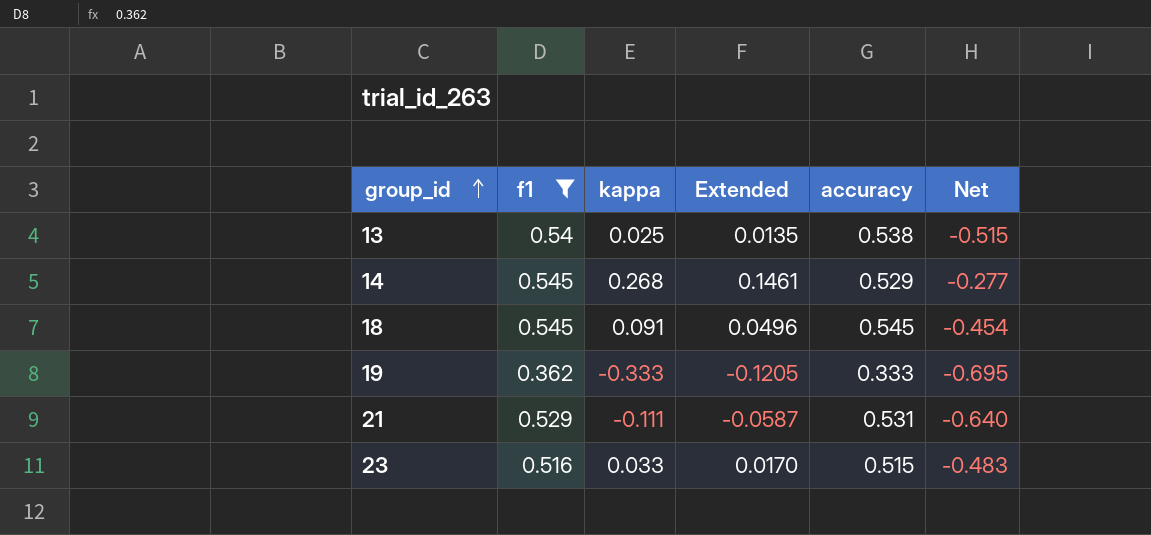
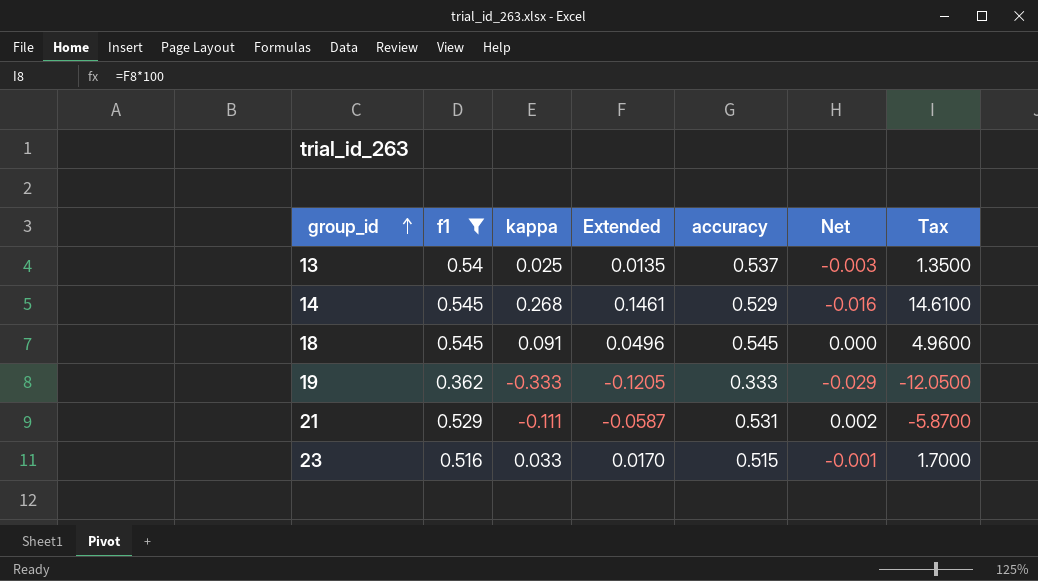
column Net | formula: [kappa] - [f1] -> [accuracy] - [f1]
column Tax | formula: none -> [Extended] * 100
13 | accuracy: 0.538 -> 0.537

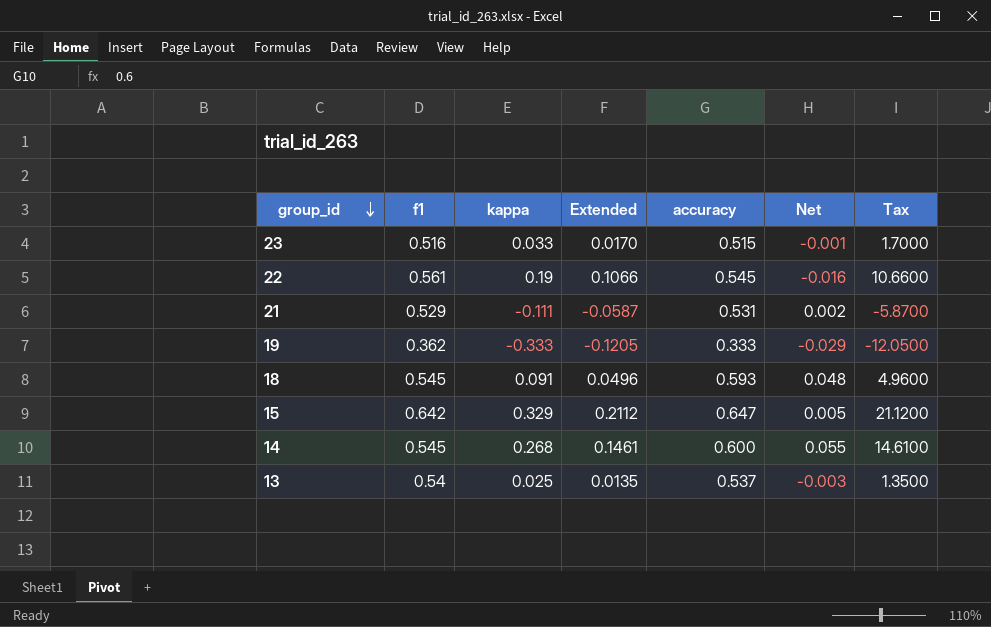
filter: f1 <= 0.545 -> none
row order: group_id ascending -> group_id descending
18 | accuracy: 0.545 -> 0.593
18 | Net: 0.000 -> 0.048
14 | accuracy: 0.529 -> 0.600
14 | Net: -0.016 -> 0.055

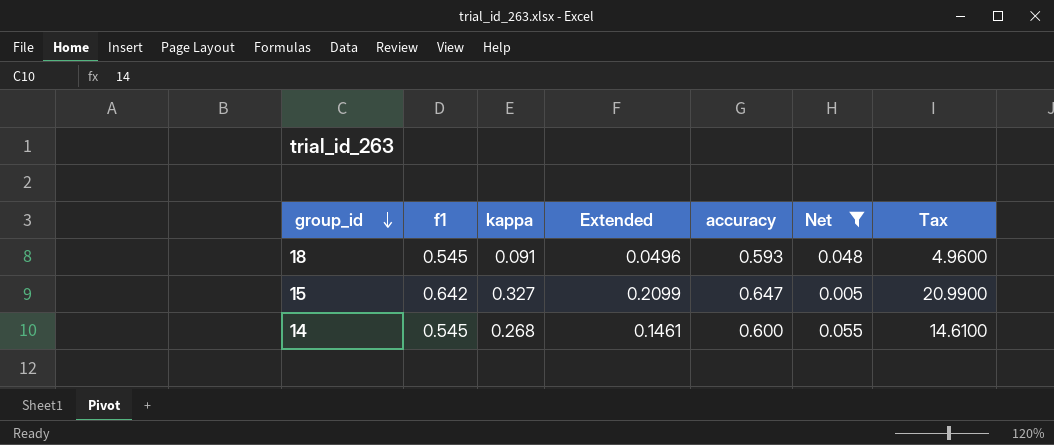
filter: none -> Net >= 0.005
15 | kappa: 0.329 -> 0.327
15 | Extended: 0.2112 -> 0.2099
15 | Tax: 21.1200 -> 20.9900

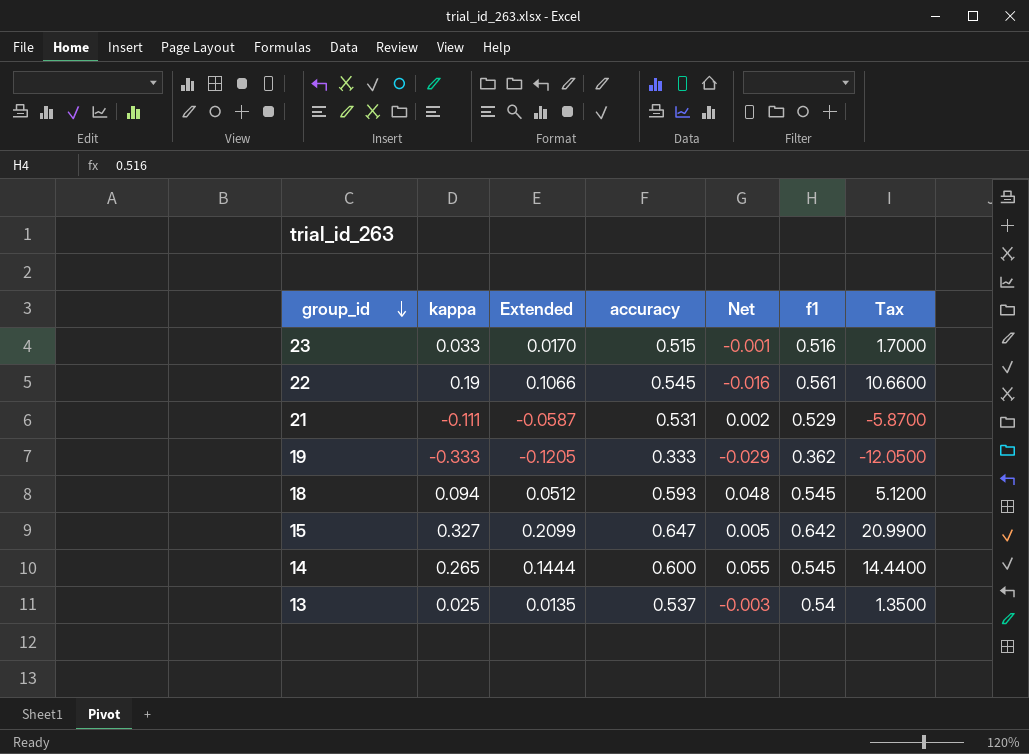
filter: Net >= 0.005 -> none
column f1 | position: 2 -> 6
18 | kappa: 0.091 -> 0.094
18 | Extended: 0.0496 -> 0.0512
18 | Tax: 4.9600 -> 5.1200
14 | kappa: 0.268 -> 0.265
14 | Extended: 0.1461 -> 0.1444
14 | Tax: 14.6100 -> 14.4400

